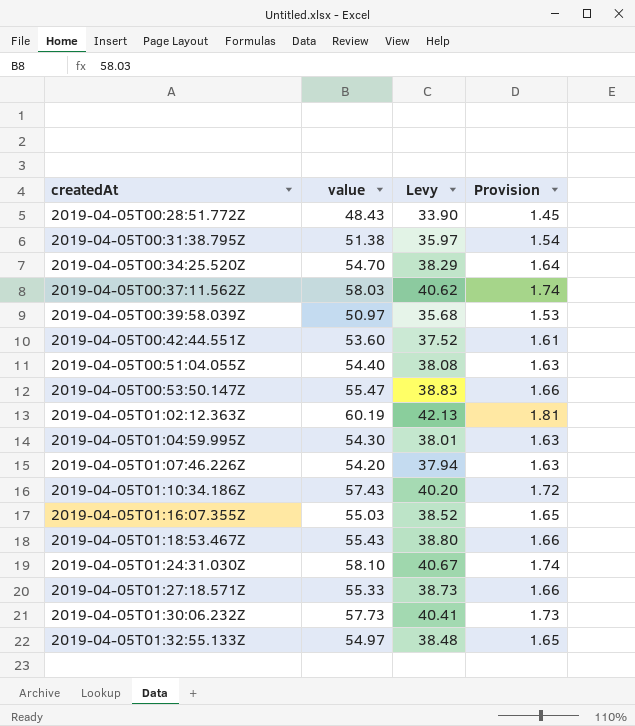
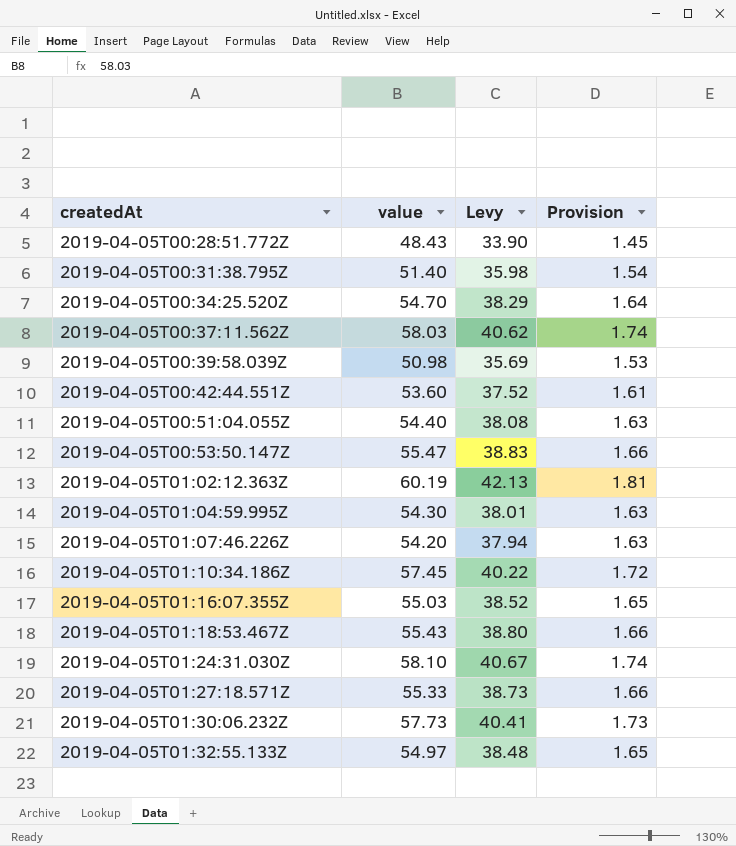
2019-04-05T00:31:38.795Z | value: 51.38 -> 51.40
2019-04-05T00:31:38.795Z | Levy: 35.97 -> 35.98
2019-04-05T00:39:58.039Z | value: 50.97 -> 50.98
2019-04-05T00:39:58.039Z | Levy: 35.68 -> 35.69
2019-04-05T01:10:34.186Z | value: 57.43 -> 57.45
2019-04-05T01:10:34.186Z | Levy: 40.20 -> 40.22

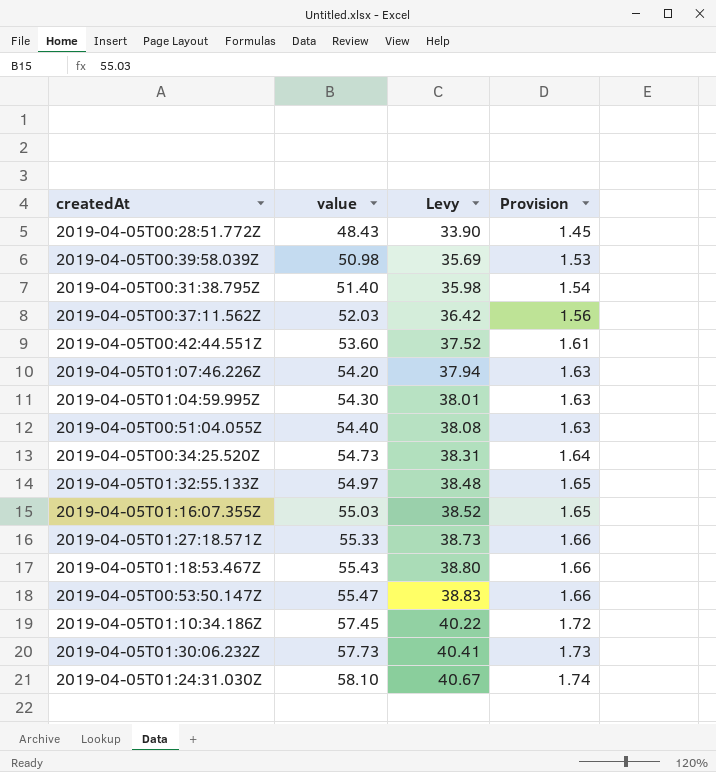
row order: createdAt ascending -> value ascending
row 2019-04-05T01:02:12.363Z: 60.19 | 42.13 | 1.81 -> none
2019-04-05T00:37:11.562Z | value: 58.03 -> 52.03
2019-04-05T00:37:11.562Z | Levy: 40.62 -> 36.42
2019-04-05T00:37:11.562Z | Provision: 1.74 -> 1.56
2019-04-05T00:34:25.520Z | value: 54.70 -> 54.73
2019-04-05T00:34:25.520Z | Levy: 38.29 -> 38.31

